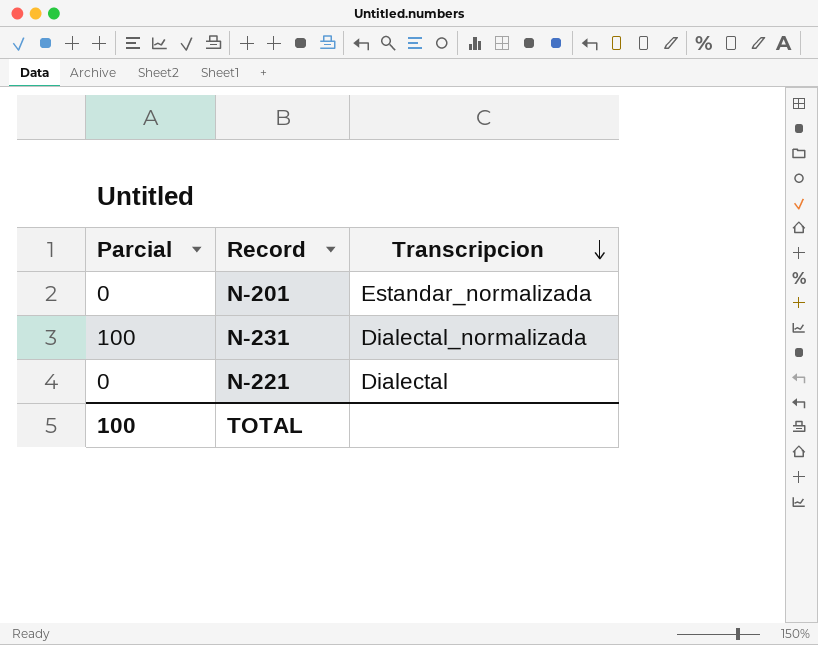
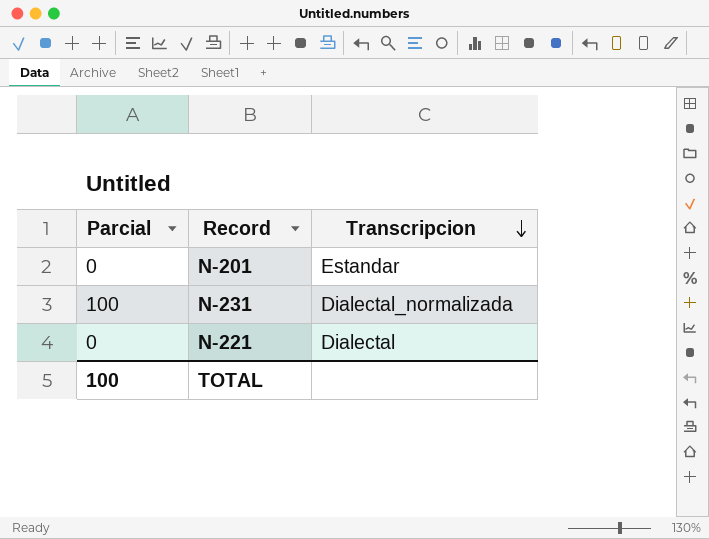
N-201 | Transcripcion: Estandar_normalizada -> Estandar

